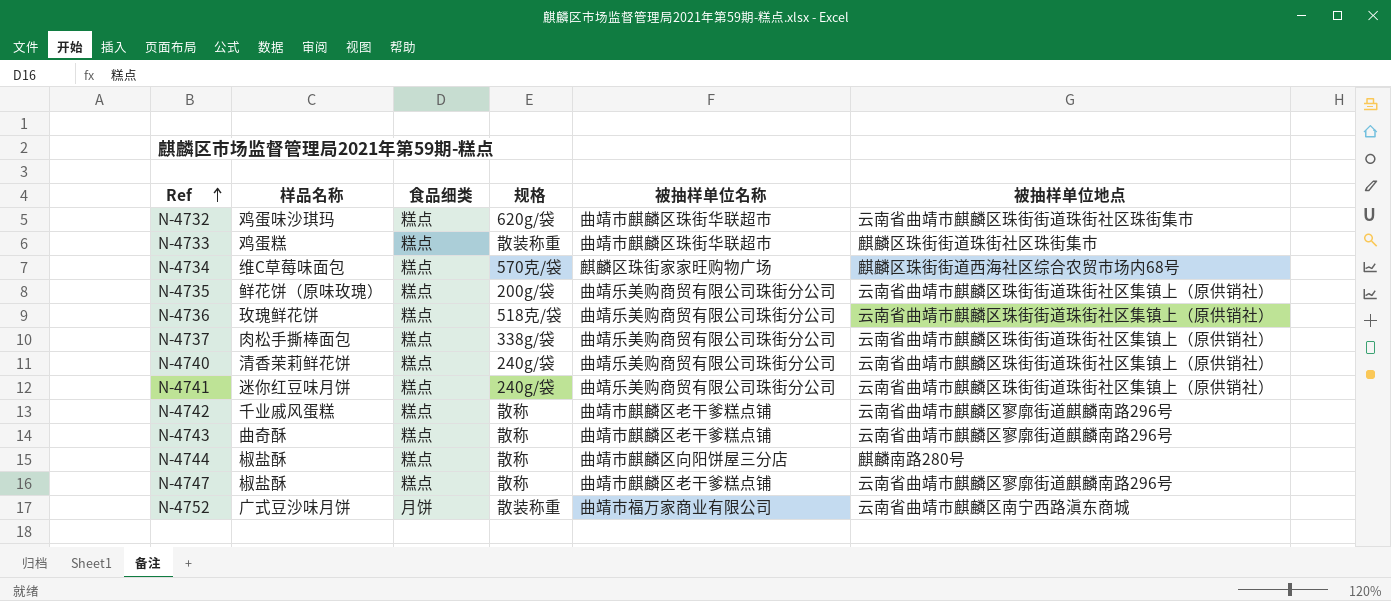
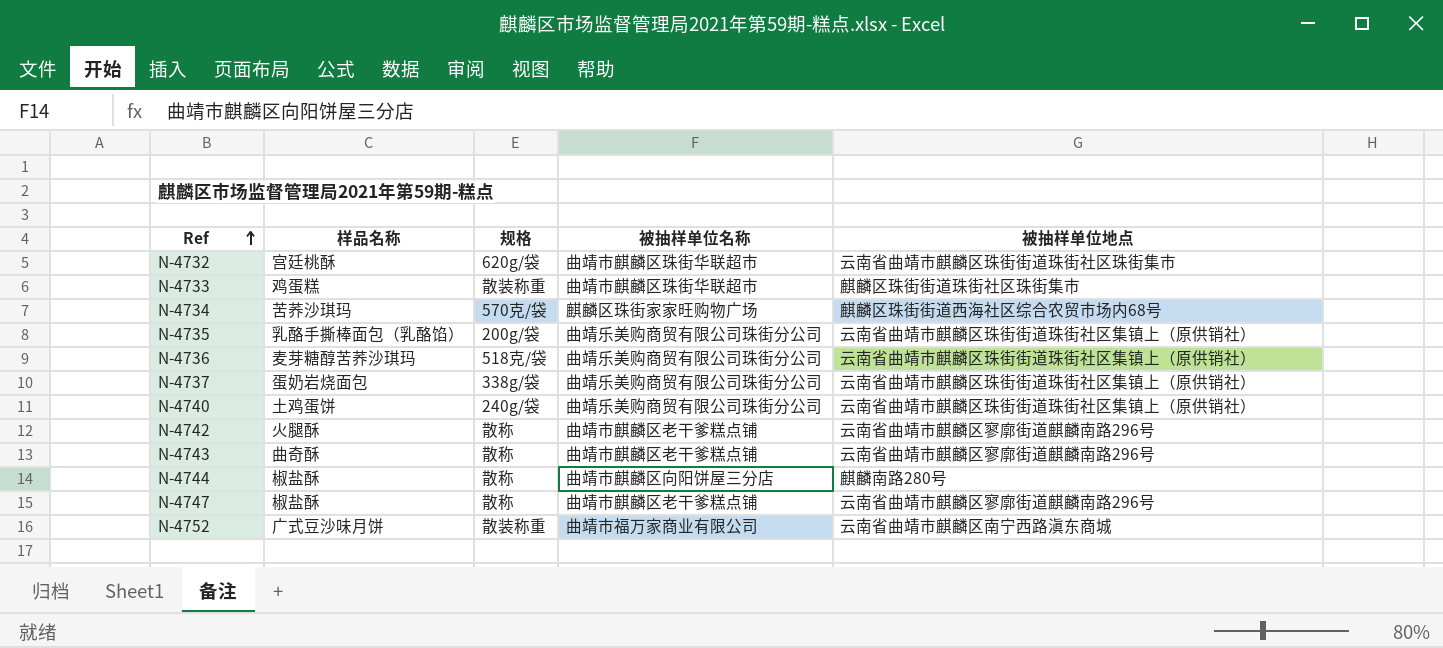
column 食品细类 | position: 3 -> none
row N-4741: 迷你红豆味月饼 | 糕点 | 240g/袋 | 曲靖乐美购商贸有限公司珠街分公司 | 云南省曲靖市麒麟区珠街街道珠街社区集镇上（原供销社） -> none
N-4732 | 样品名称: 鸡蛋味沙琪玛 -> 宫廷桃酥
N-4734 | 样品名称: 维C草莓味面包 -> 苦荞沙琪玛
N-4735 | 样品名称: 鲜花饼（原味玫瑰） -> 乳酪手撕棒面包（乳酪馅）
N-4736 | 样品名称: 玫瑰鲜花饼 -> 麦芽糖醇苦荞沙琪玛
N-4737 | 样品名称: 肉松手撕棒面包 -> 蛋奶岩烧面包
N-4740 | 样品名称: 清香茉莉鲜花饼 -> 土鸡蛋饼
N-4742 | 样品名称: 千业戚风蛋糕 -> 火腿酥

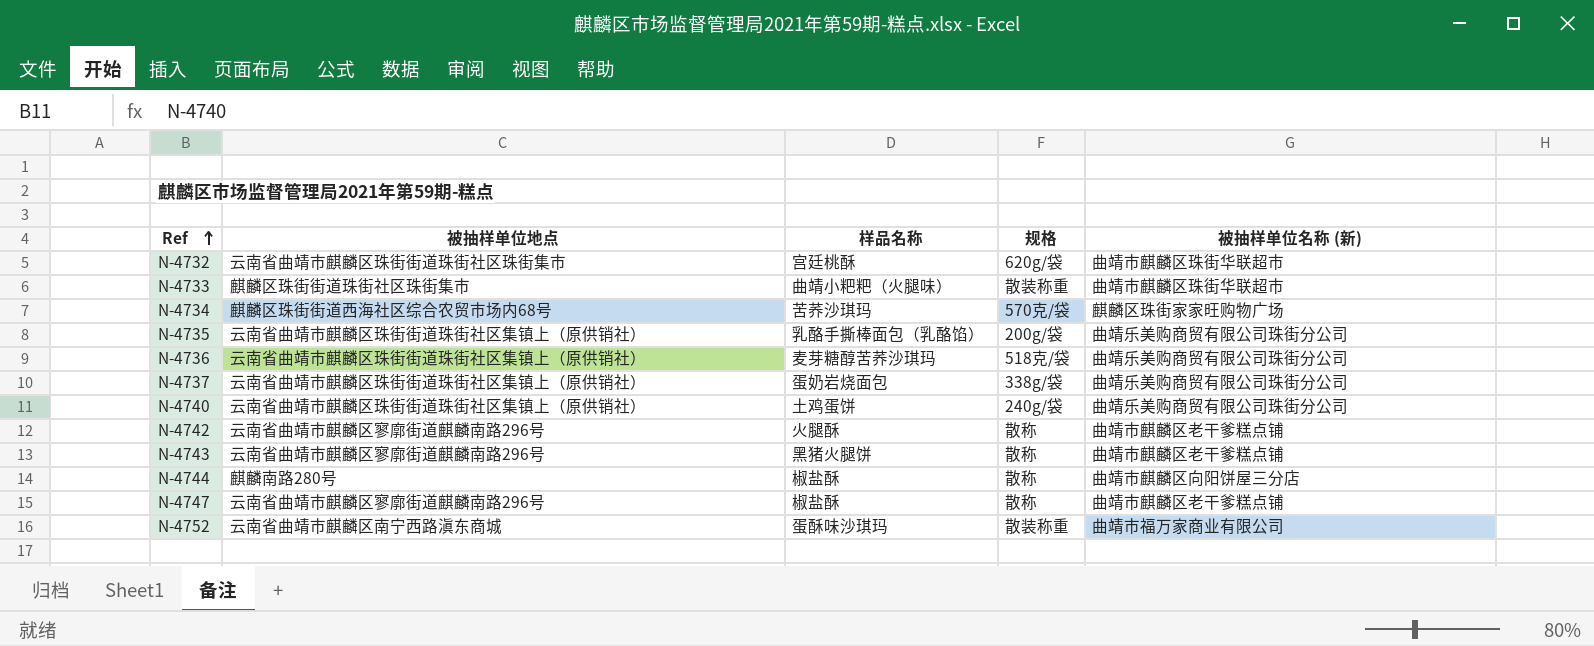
column 被抽样单位地点 | position: 5 -> 2
column name: 被抽样单位名称 -> 被抽样单位名称 (新)
N-4733 | 样品名称: 鸡蛋糕 -> 曲靖小粑粑（火腿味）
N-4743 | 样品名称: 曲奇酥 -> 黑猪火腿饼
N-4752 | 样品名称: 广式豆沙味月饼 -> 蛋酥味沙琪玛

